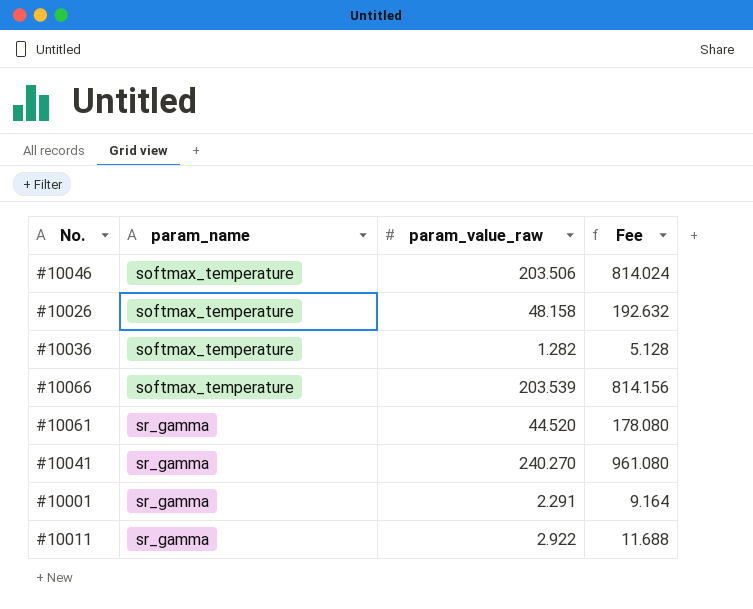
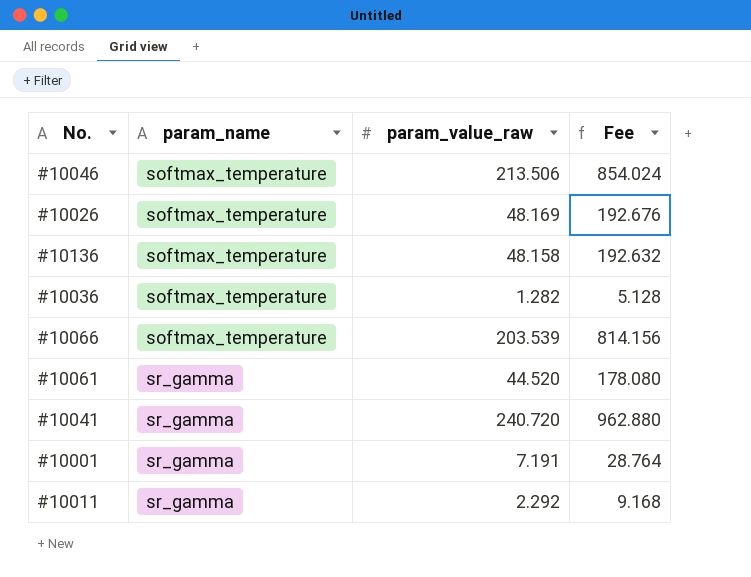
#10046 | param_value_raw: 203.506 -> 213.506
#10046 | Fee: 814.024 -> 854.024
#10026 | param_value_raw: 48.158 -> 48.169
#10026 | Fee: 192.632 -> 192.676
row #10136: none -> softmax_temperature | 48.158 | 192.632
#10041 | param_value_raw: 240.270 -> 240.720
#10041 | Fee: 961.080 -> 962.880
#10001 | param_value_raw: 2.291 -> 7.191
#10001 | Fee: 9.164 -> 28.764
#10011 | param_value_raw: 2.922 -> 2.292
#10011 | Fee: 11.688 -> 9.168

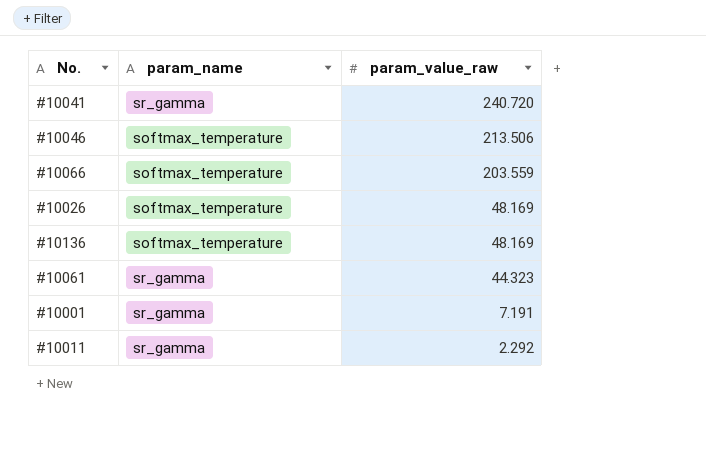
row order: param_name ascending -> param_value_raw descending
column Fee | formula: [param_value_raw] * 4 -> none
row #10036: softmax_temperature | 1.282 | 5.128 -> none
#10066 | param_value_raw: 203.539 -> 203.559
#10136 | param_value_raw: 48.158 -> 48.169
#10061 | param_value_raw: 44.520 -> 44.323

